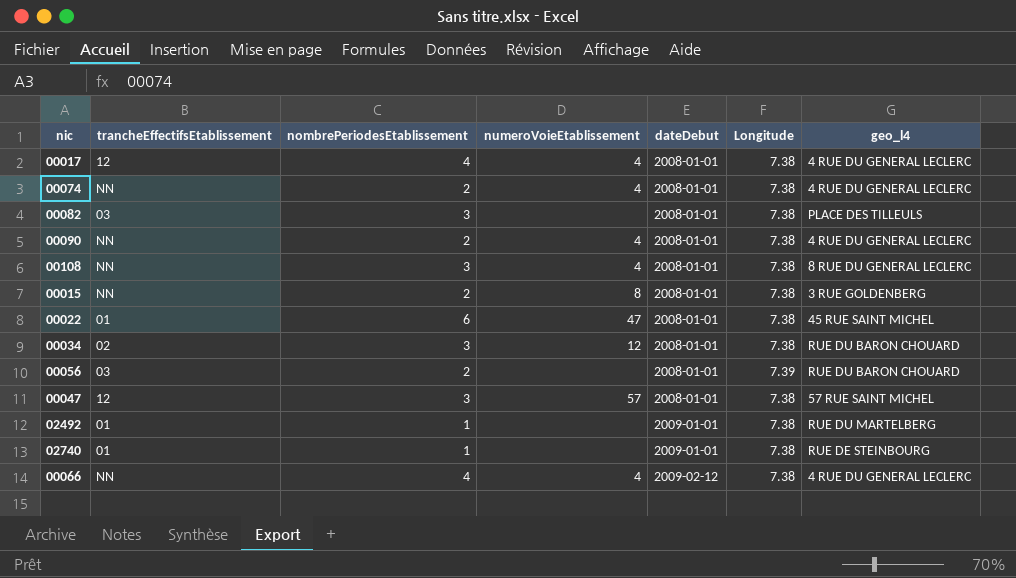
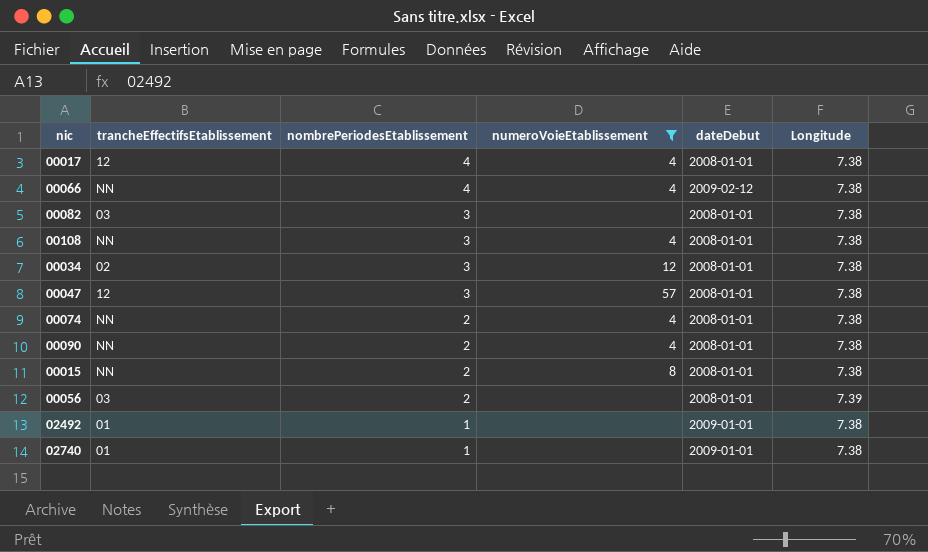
filter: none -> numeroVoieEtablissement != 47
row order: dateDebut ascending -> nombrePeriodesEtablissement descending
column geo_l4 | position: 7 -> none

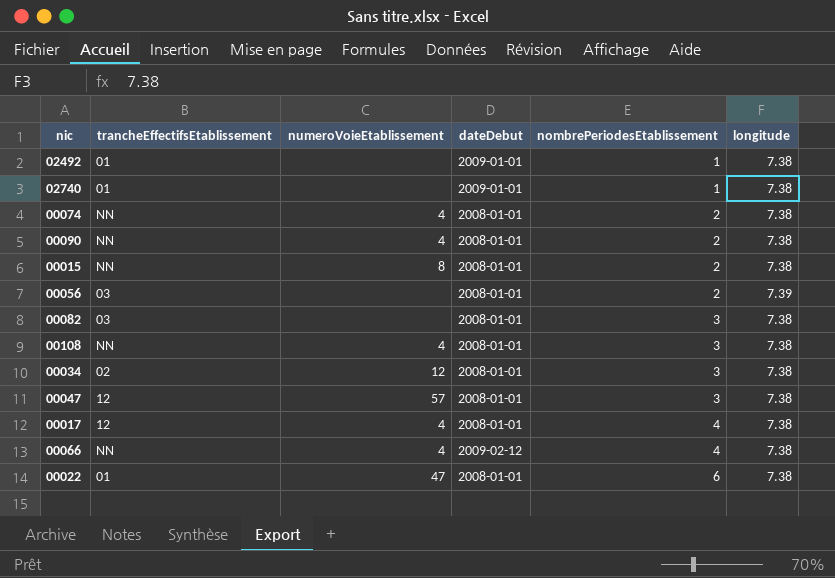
filter: numeroVoieEtablissement != 47 -> none
row order: nombrePeriodesEtablissement descending -> nombrePeriodesEtablissement ascending
column nombrePeriodesEtablissement | position: 3 -> 5
column name: Longitude -> longitude

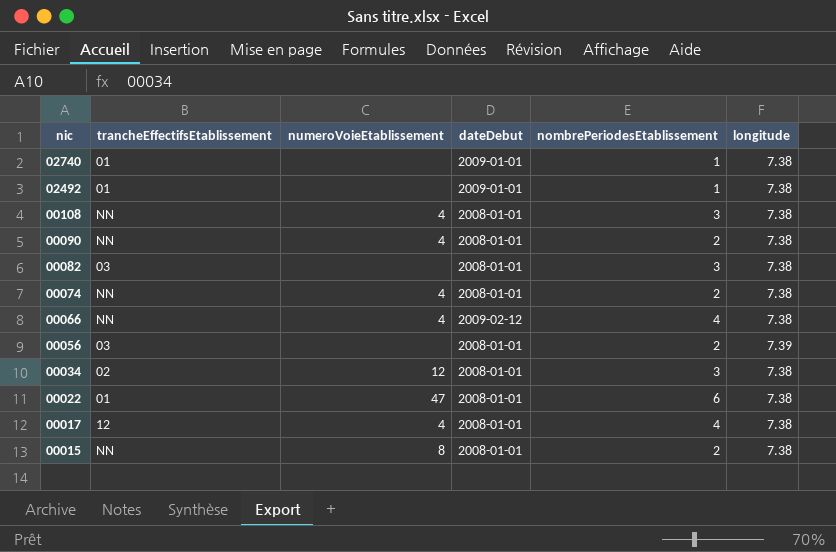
row order: nombrePeriodesEtablissement ascending -> nic descending
row 00047: 12 | 57 | 2008-01-01 | 3 | 7.38 -> none

